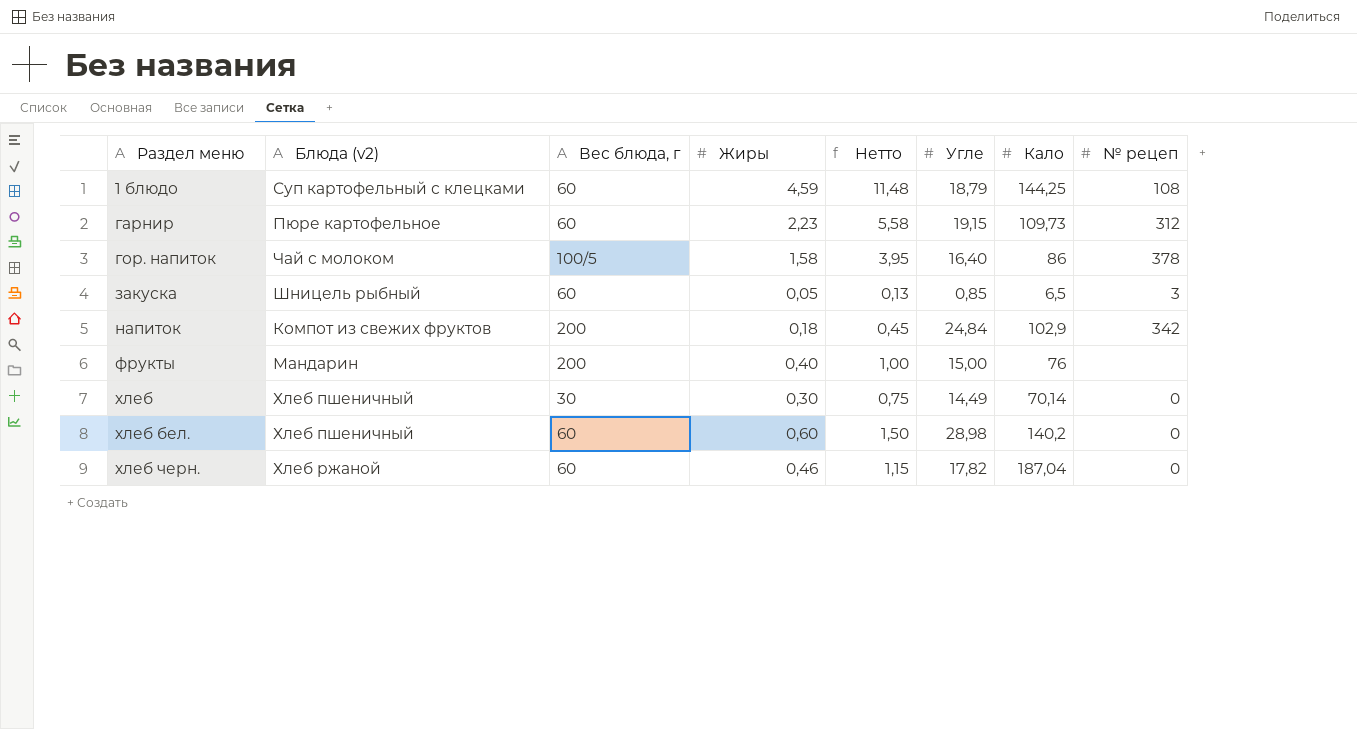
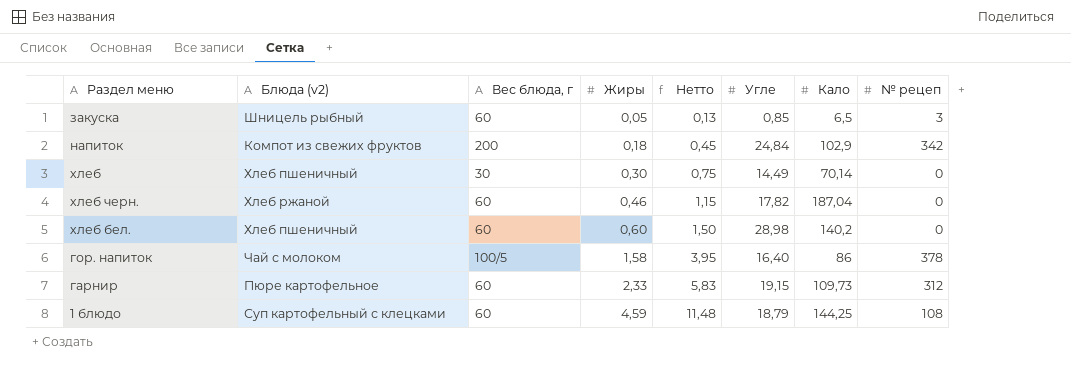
row order: Раздел меню ascending -> Жиры ascending
row фрукты: Мандарин | 200 | 0,40 | 1,00 | 15,00 | 76 | none -> none
гарнир | Жиры: 2,23 -> 2,33
гарнир | Нетто: 5,58 -> 5,83

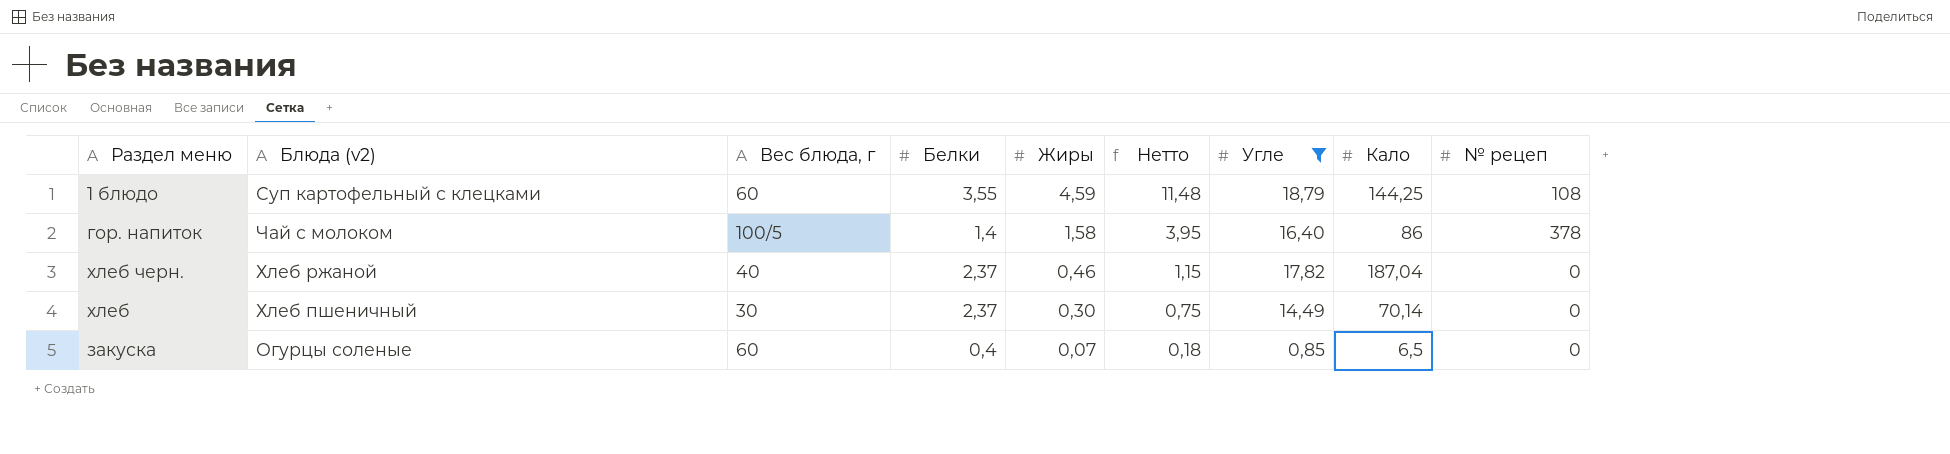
filter: none -> Угле <= 18,79
row order: Жиры ascending -> Жиры descending
column Белки | position: none -> 4
хлеб черн. | Вес блюда, г: 60 -> 40
закуска | Блюда (v2): Шницель рыбный -> Огурцы соленые
закуска | Жиры: 0,05 -> 0,07
закуска | Нетто: 0,13 -> 0,18
закуска | № рецеп: 3 -> 0

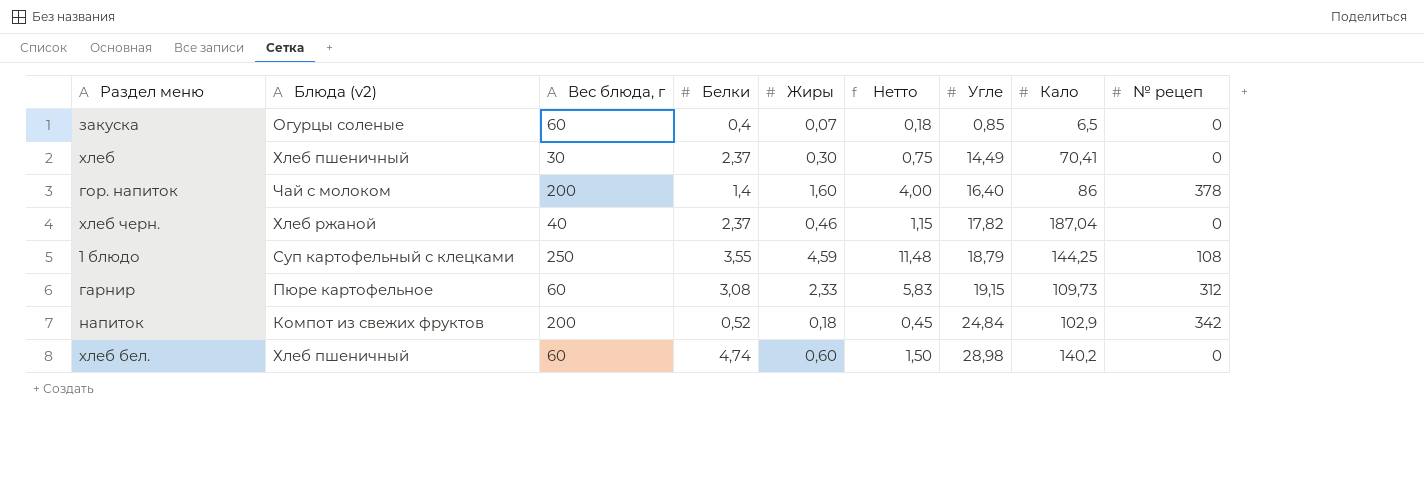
filter: Угле <= 18,79 -> none
row order: Жиры descending -> Угле ascending
хлеб | Кало: 70,14 -> 70,41
гор. напиток | Вес блюда, г: 100/5 -> 200
гор. напиток | Жиры: 1,58 -> 1,60
гор. напиток | Нетто: 3,95 -> 4,00
1 блюдо | Вес блюда, г: 60 -> 250

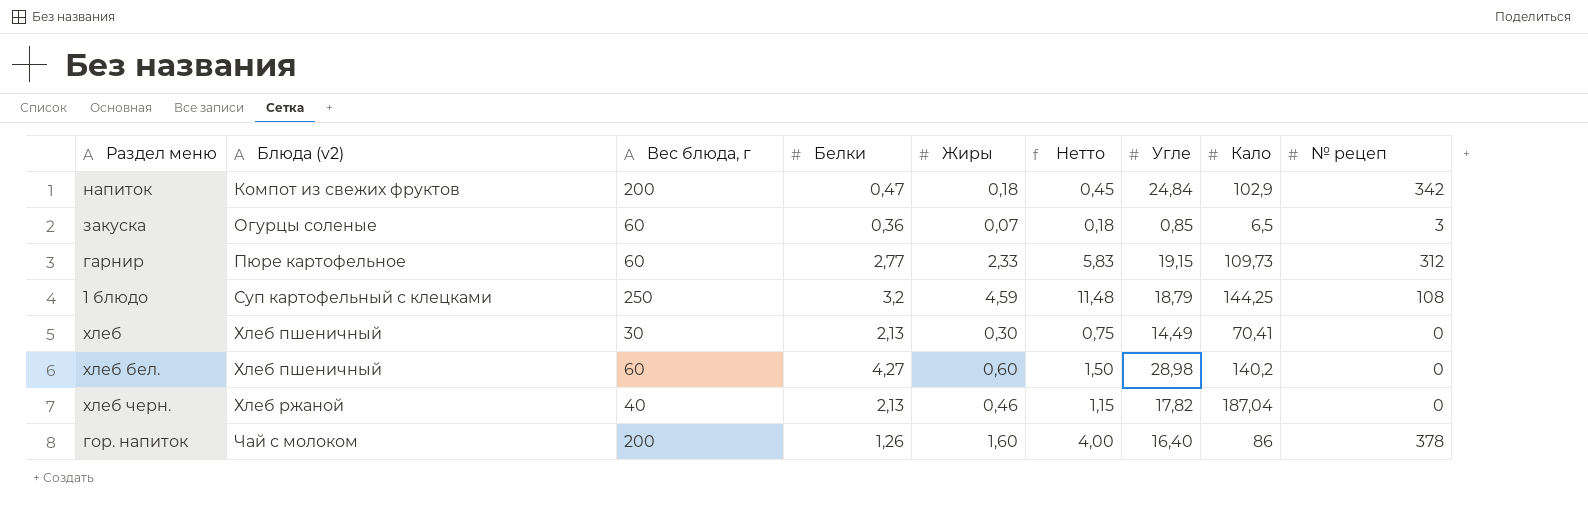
row order: Угле ascending -> Блюда (v2) ascending
напиток | Белки: 0,52 -> 0,47
закуска | Белки: 0,4 -> 0,36
закуска | № рецеп: 0 -> 3
гарнир | Белки: 3,08 -> 2,77
1 блюдо | Белки: 3,55 -> 3,2
хлеб | Белки: 2,37 -> 2,13
хлеб бел. | Белки: 4,74 -> 4,27
хлеб черн. | Белки: 2,37 -> 2,13
гор. напиток | Белки: 1,4 -> 1,26

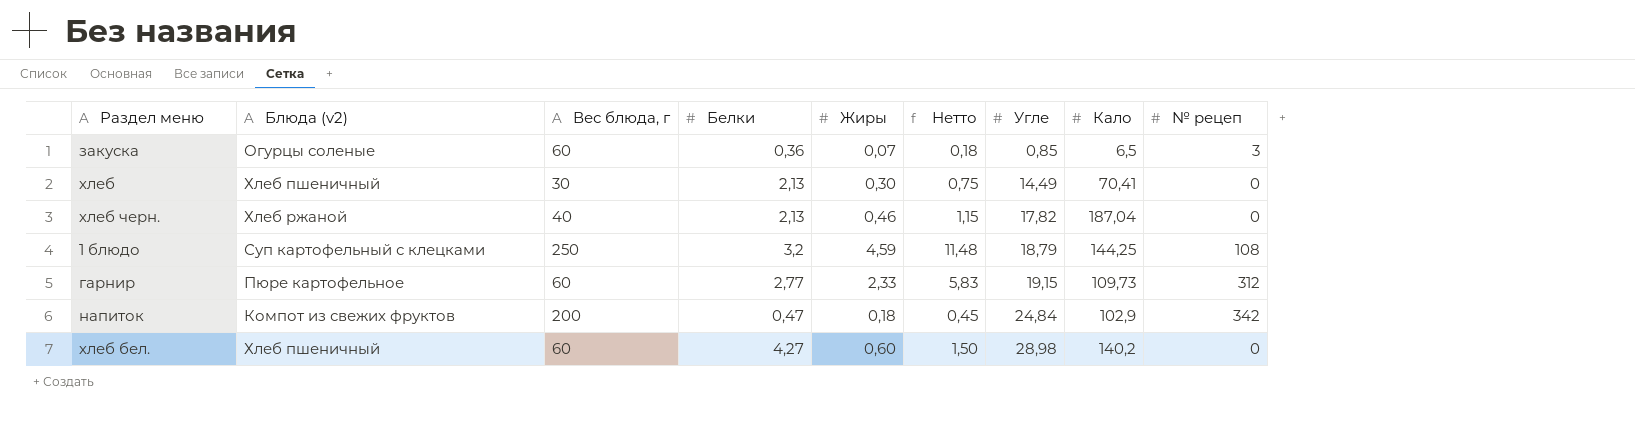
row order: Блюда (v2) ascending -> Угле ascending
row гор. напиток: Чай с молоком | 200 | 1,26 | 1,60 | 4,00 | 16,40 | 86 | 378 -> none

